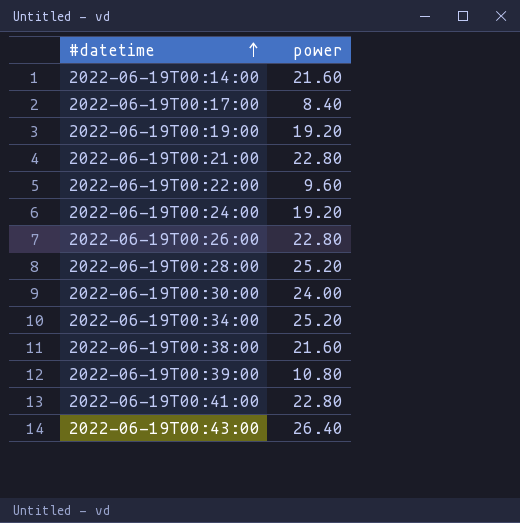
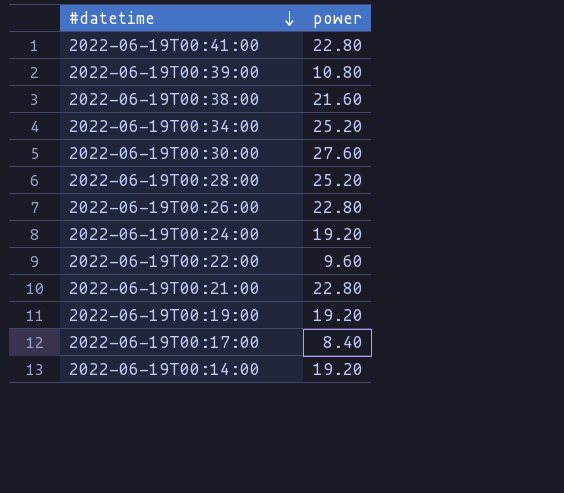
row order: #datetime ascending -> #datetime descending
row 2022-06-19T00:43:00: 26.40 -> none
2022-06-19T00:30:00 | power: 24.00 -> 27.60
2022-06-19T00:14:00 | power: 21.60 -> 19.20

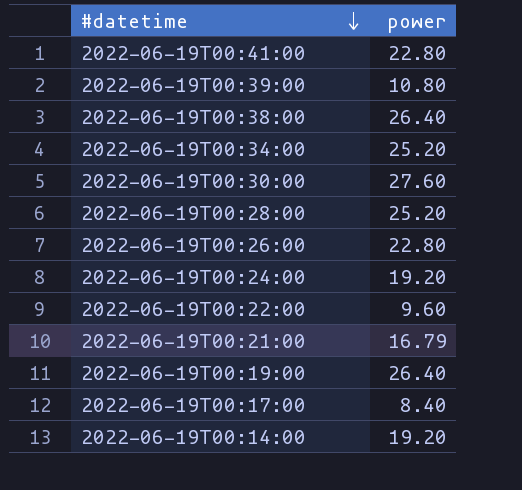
2022-06-19T00:38:00 | power: 21.60 -> 26.40
2022-06-19T00:21:00 | power: 22.80 -> 16.79
2022-06-19T00:19:00 | power: 19.20 -> 26.40

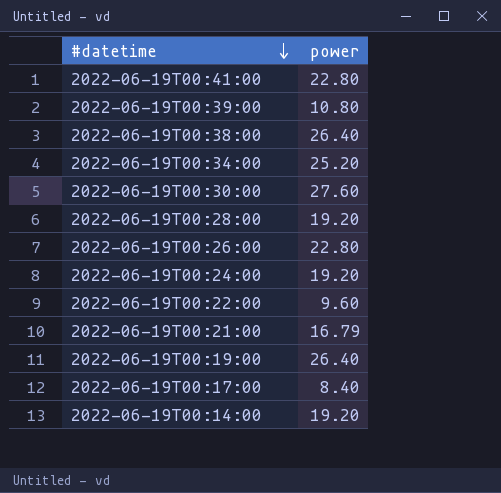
2022-06-19T00:28:00 | power: 25.20 -> 19.20

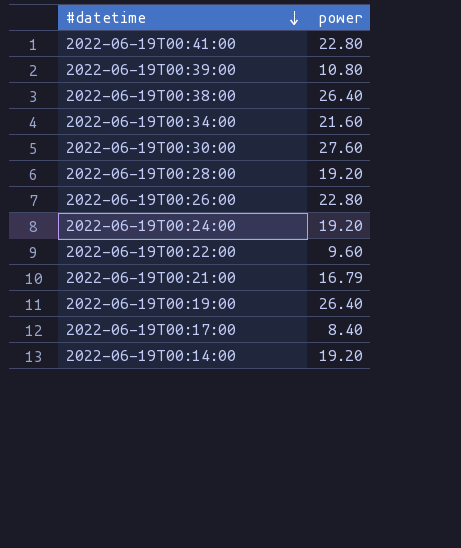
2022-06-19T00:34:00 | power: 25.20 -> 21.60

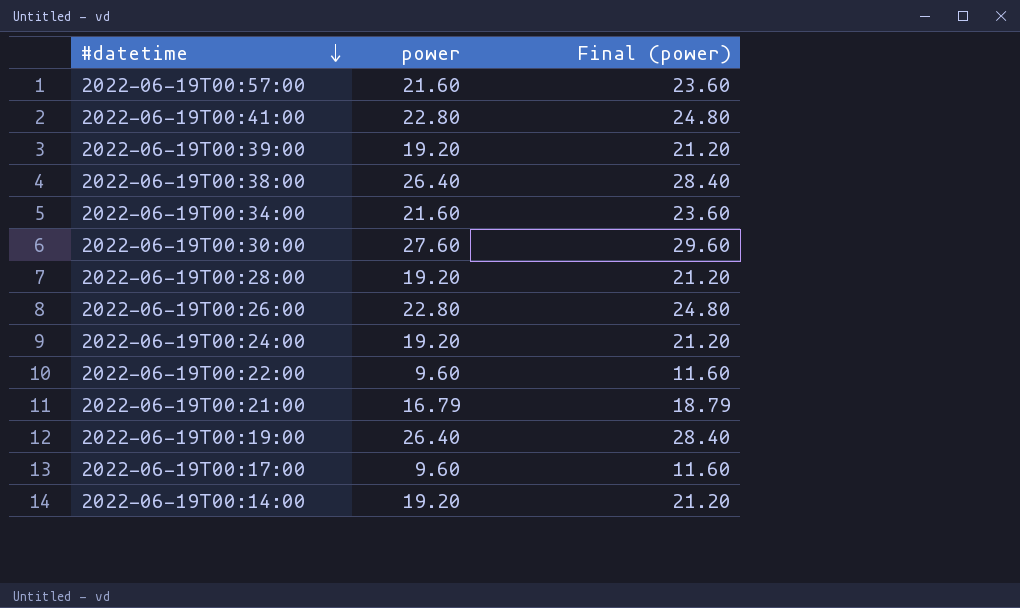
column Final (power) | formula: none -> [power] + 2
row 2022-06-19T00:57:00: none -> 21.60 | 23.60
2022-06-19T00:39:00 | power: 10.80 -> 19.20
2022-06-19T00:17:00 | power: 8.40 -> 9.60

